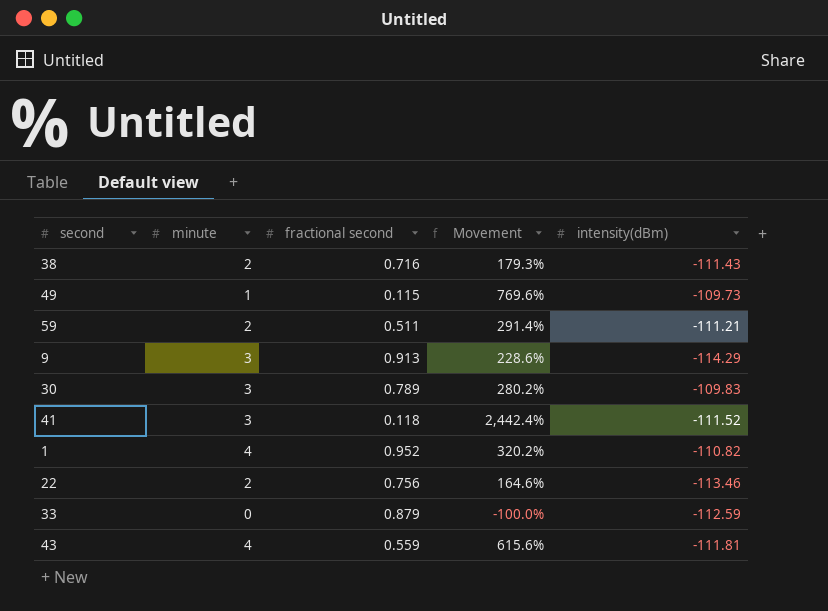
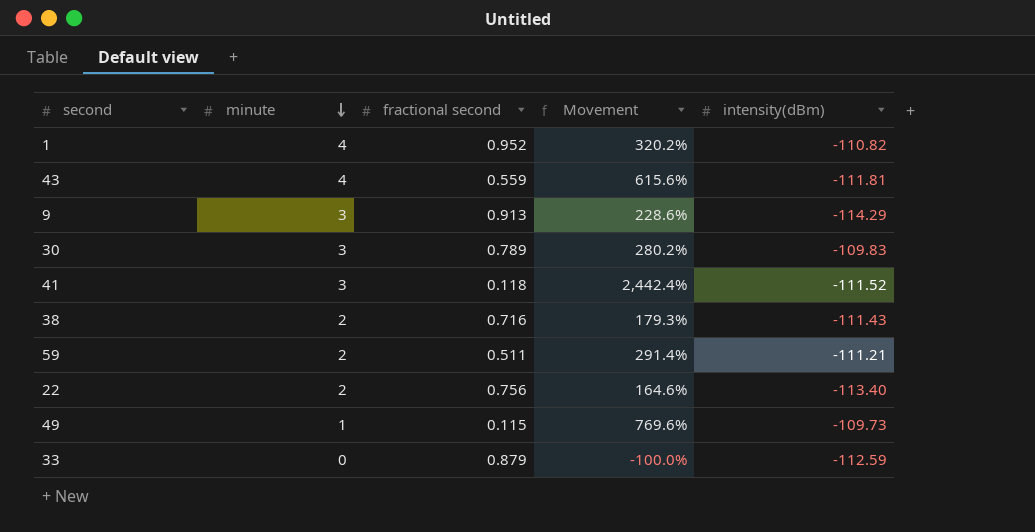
row order: none -> minute descending
22 | intensity(dBm): -113.46 -> -113.40

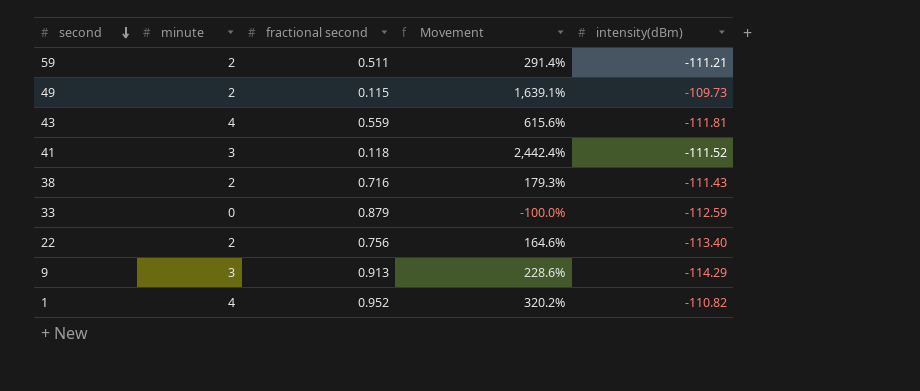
row order: minute descending -> second descending
row 30: 3 | 0.789 | 280.2% | -109.83 -> none
49 | minute: 1 -> 2
49 | Movement: 769.6% -> 1,639.1%

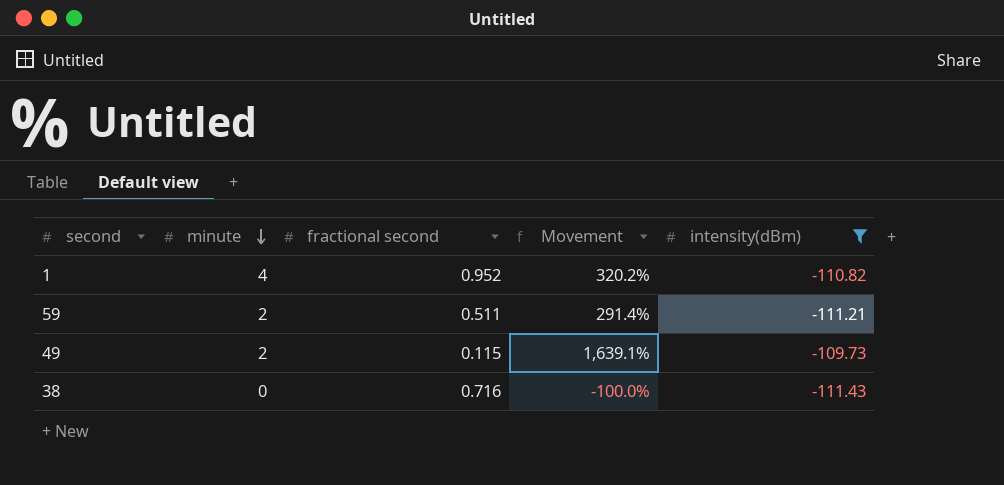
filter: none -> intensity(dBm) >= -111.43
row order: second descending -> minute descending
38 | minute: 2 -> 0
38 | Movement: 179.3% -> -100.0%

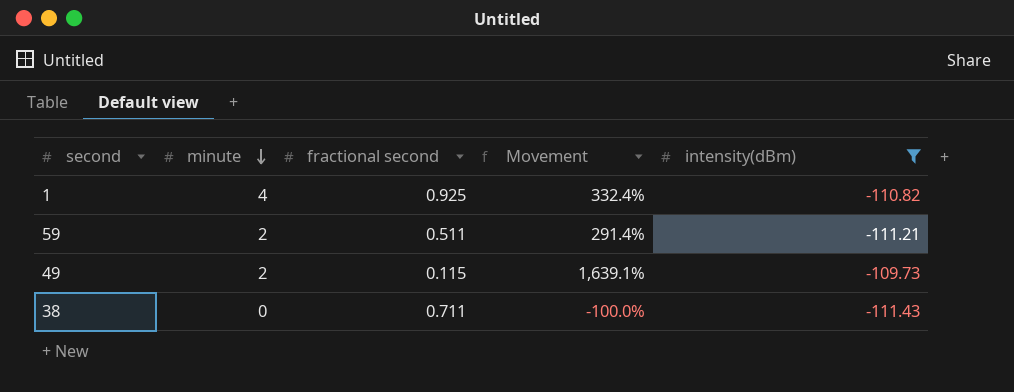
1 | fractional second: 0.952 -> 0.925
1 | Movement: 320.2% -> 332.4%
38 | fractional second: 0.716 -> 0.711

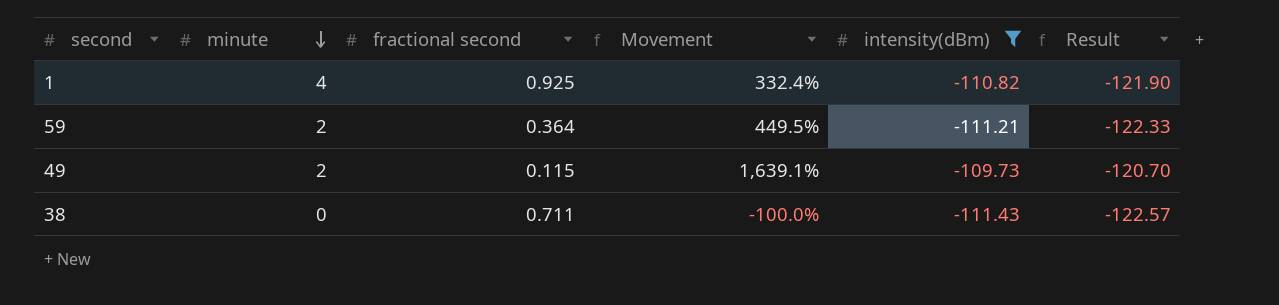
column Result | formula: none -> [intensity(dBm)] * 1.1
59 | fractional second: 0.511 -> 0.364
59 | Movement: 291.4% -> 449.5%

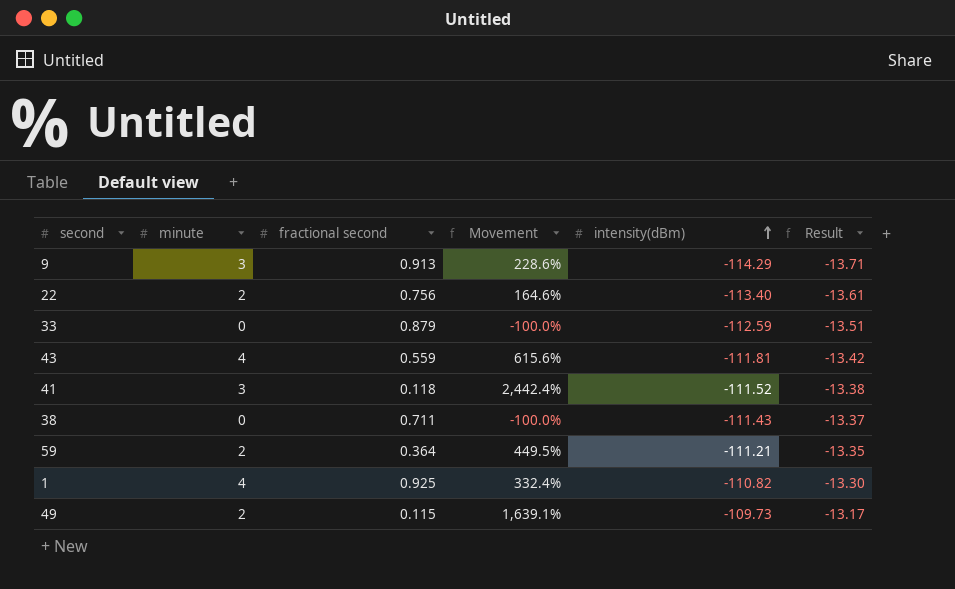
filter: intensity(dBm) >= -111.43 -> none
row order: minute descending -> intensity(dBm) ascending
column Result | formula: [intensity(dBm)] * 1.1 -> [intensity(dBm)] * 0.12

